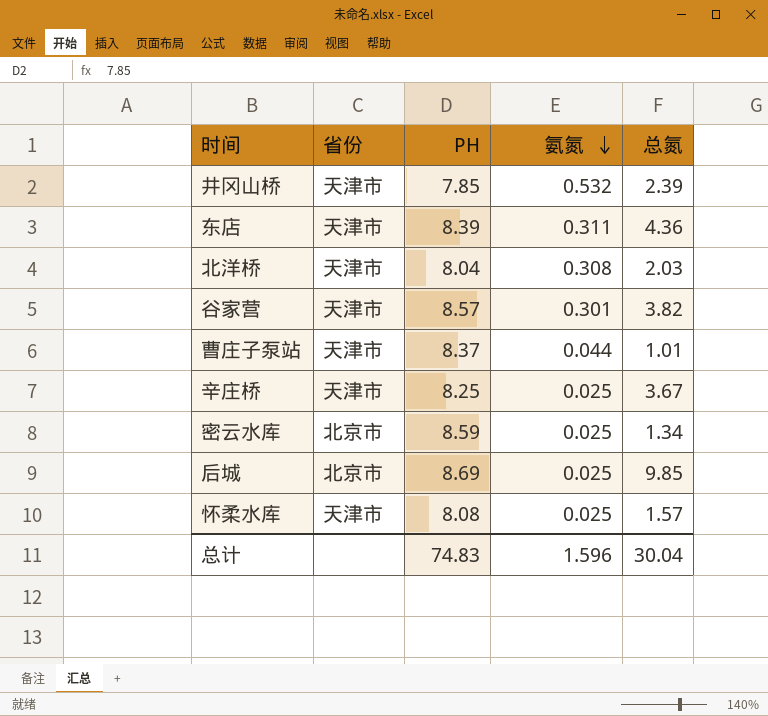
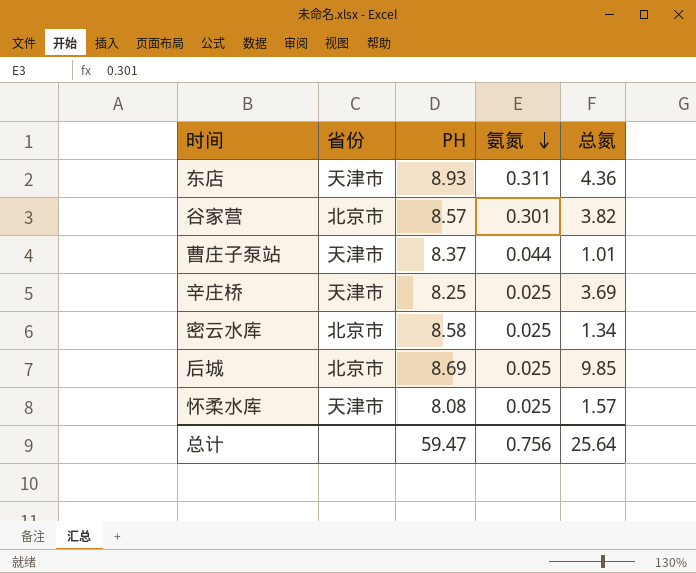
row 井冈山桥: 天津市 | 7.85 | 0.532 | 2.39 -> none
row 北洋桥: 天津市 | 8.04 | 0.308 | 2.03 -> none
东店 | PH: 8.39 -> 8.93
谷家营 | 省份: 天津市 -> 北京市
辛庄桥 | 总氮: 3.67 -> 3.69
密云水库 | PH: 8.59 -> 8.58
总计 | PH: 74.83 -> 59.47
总计 | 氨氮: 1.596 -> 0.756
总计 | 总氮: 30.04 -> 25.64

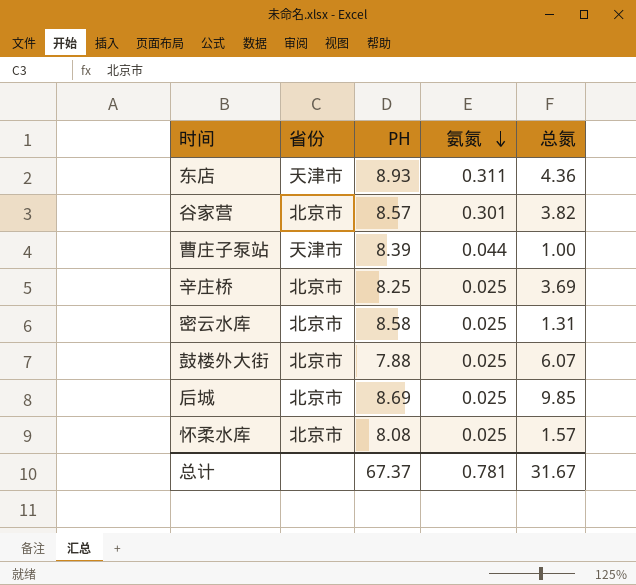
曹庄子泵站 | PH: 8.37 -> 8.39
曹庄子泵站 | 总氮: 1.01 -> 1.00
辛庄桥 | 省份: 天津市 -> 北京市
密云水库 | 总氮: 1.34 -> 1.31
row 鼓楼外大街: none -> 北京市 | 7.88 | 0.025 | 6.07
怀柔水库 | 省份: 天津市 -> 北京市
总计 | PH: 59.47 -> 67.37
总计 | 氨氮: 0.756 -> 0.781
总计 | 总氮: 25.64 -> 31.67

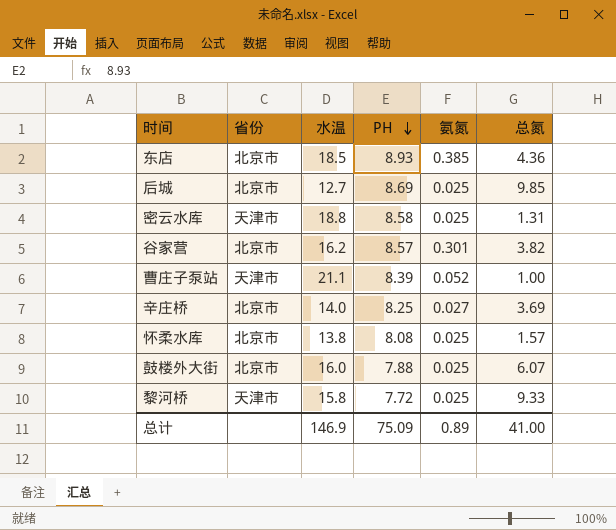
row order: 氨氮 descending -> PH descending
column 水温 | position: none -> 3
东店 | 省份: 天津市 -> 北京市
东店 | 氨氮: 0.311 -> 0.385
密云水库 | 省份: 北京市 -> 天津市
曹庄子泵站 | 氨氮: 0.044 -> 0.052
辛庄桥 | 氨氮: 0.025 -> 0.027
row 黎河桥: none -> 天津市 | 15.8 | 7.72 | 0.025 | 9.33
总计 | PH: 67.37 -> 75.09
总计 | 氨氮: 0.781 -> 0.89
总计 | 总氮: 31.67 -> 41.00

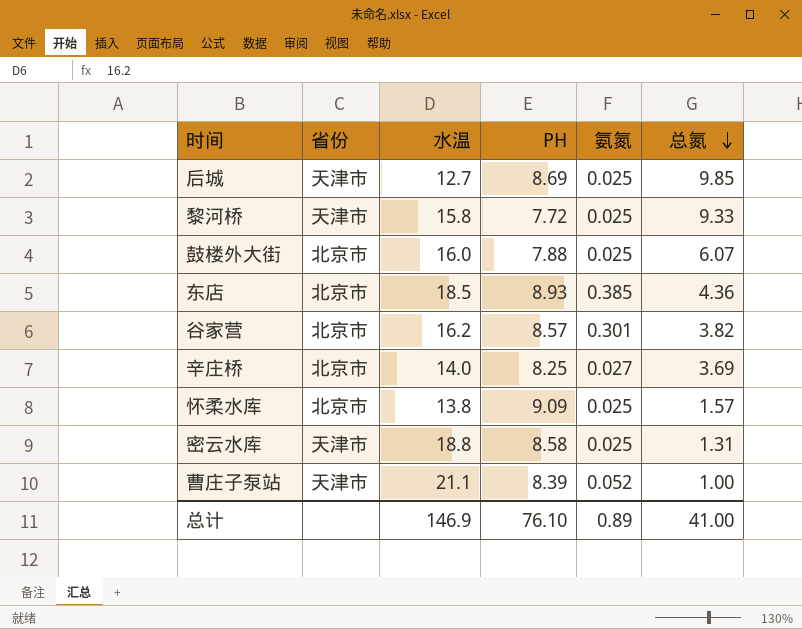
row order: PH descending -> 总氮 descending
后城 | 省份: 北京市 -> 天津市
怀柔水库 | PH: 8.08 -> 9.09
总计 | PH: 75.09 -> 76.10

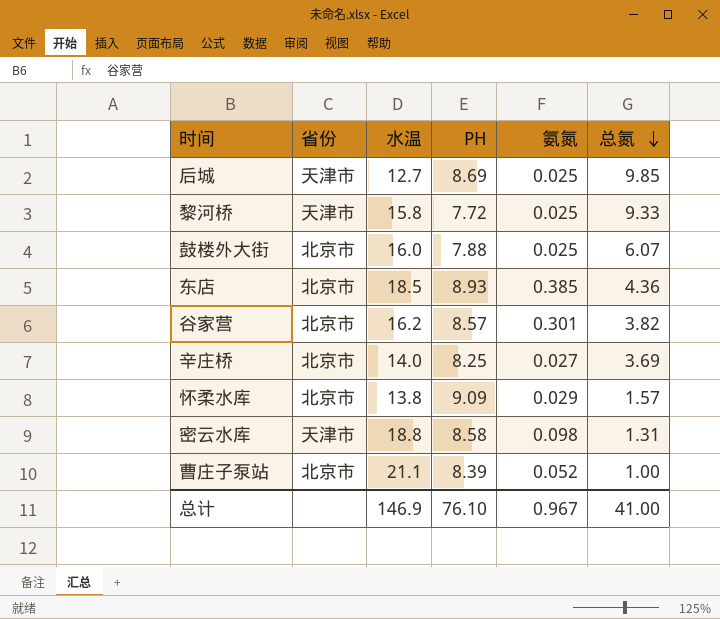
怀柔水库 | 氨氮: 0.025 -> 0.029
密云水库 | 氨氮: 0.025 -> 0.098
曹庄子泵站 | 省份: 天津市 -> 北京市
总计 | 氨氮: 0.89 -> 0.967

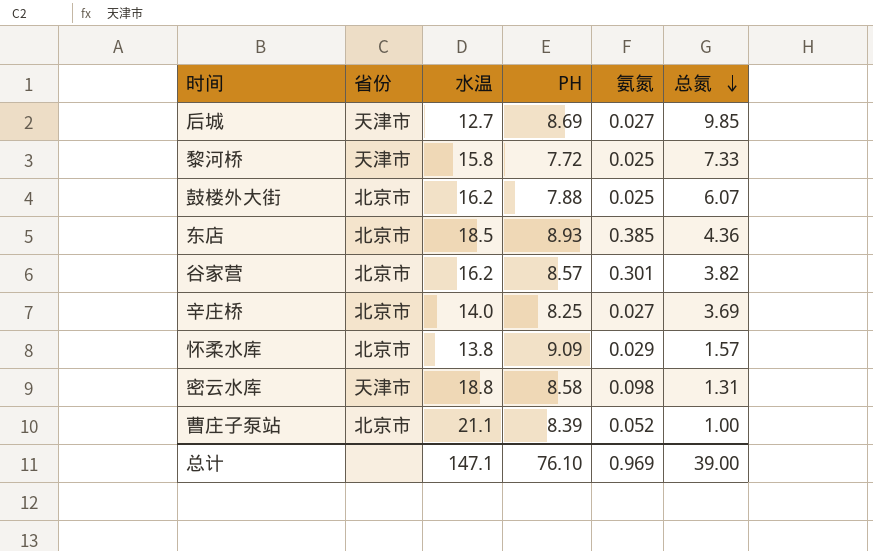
后城 | 氨氮: 0.025 -> 0.027
黎河桥 | 总氮: 9.33 -> 7.33
鼓楼外大街 | 水温: 16.0 -> 16.2
总计 | 水温: 146.9 -> 147.1
总计 | 氨氮: 0.967 -> 0.969
总计 | 总氮: 41.00 -> 39.00

